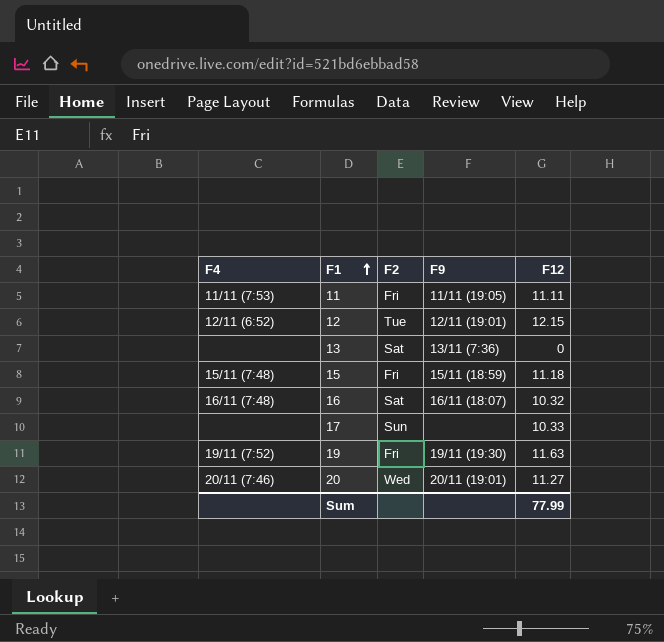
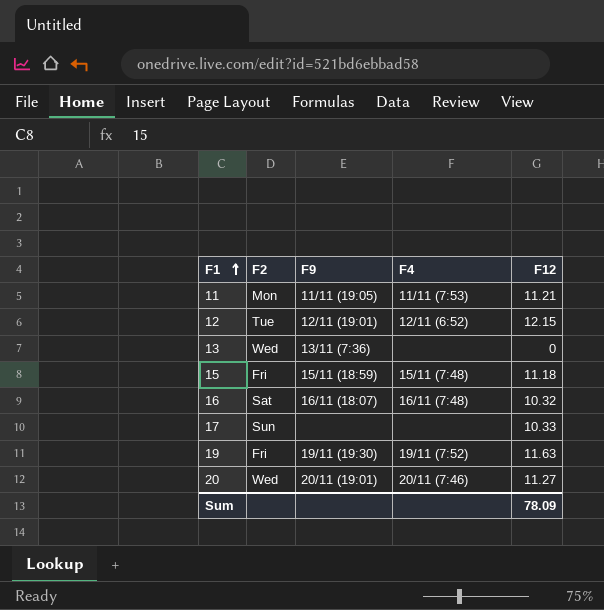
column F4 | position: 1 -> 4
11 | F2: Fri -> Mon
11 | F12: 11.11 -> 11.21
13 | F2: Sat -> Wed
Sum | F12: 77.99 -> 78.09

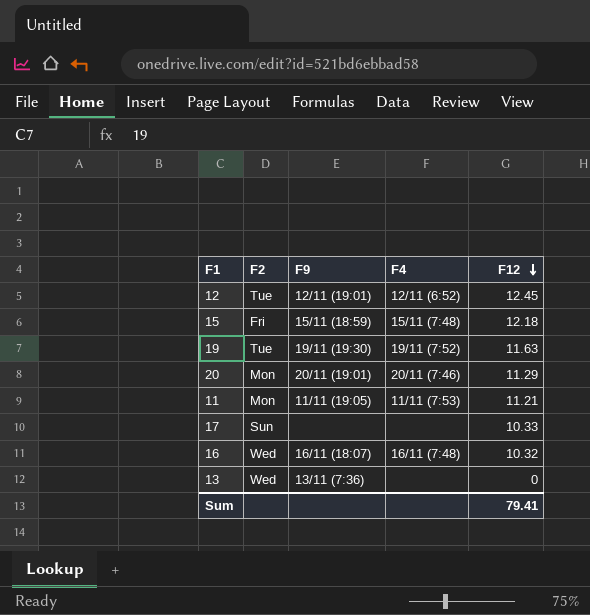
row order: F1 ascending -> F12 descending
12 | F12: 12.15 -> 12.45
15 | F12: 11.18 -> 12.18
19 | F2: Fri -> Tue
20 | F2: Wed -> Mon
20 | F12: 11.27 -> 11.29
16 | F2: Sat -> Wed
Sum | F12: 78.09 -> 79.41

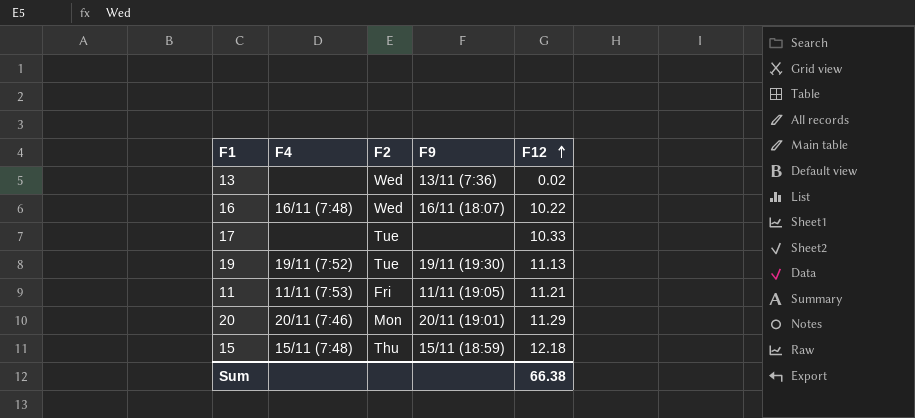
row order: F12 descending -> F12 ascending
column F4 | position: 4 -> 2
row 12: Tue | 12/11 (19:01) | 12/11 (6:52) | 12.45 -> none
13 | F12: 0 -> 0.02
16 | F12: 10.32 -> 10.22
17 | F2: Sun -> Tue
19 | F12: 11.63 -> 11.13
11 | F2: Mon -> Fri
15 | F2: Fri -> Thu
Sum | F12: 79.41 -> 66.38

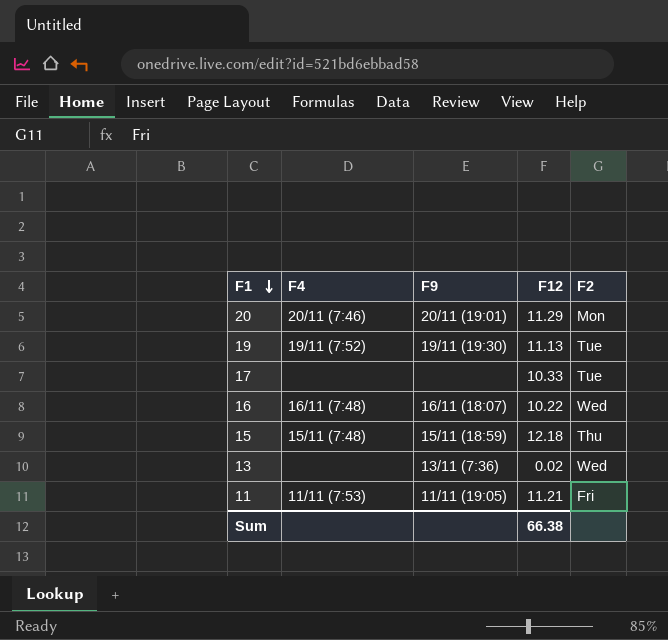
row order: F12 ascending -> F1 descending
column F2 | position: 3 -> 5

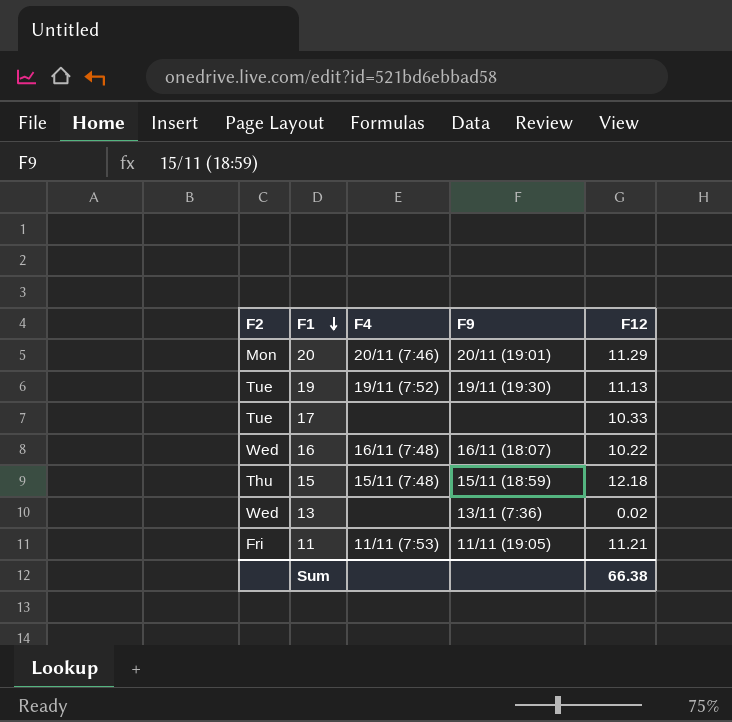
column F2 | position: 5 -> 1

